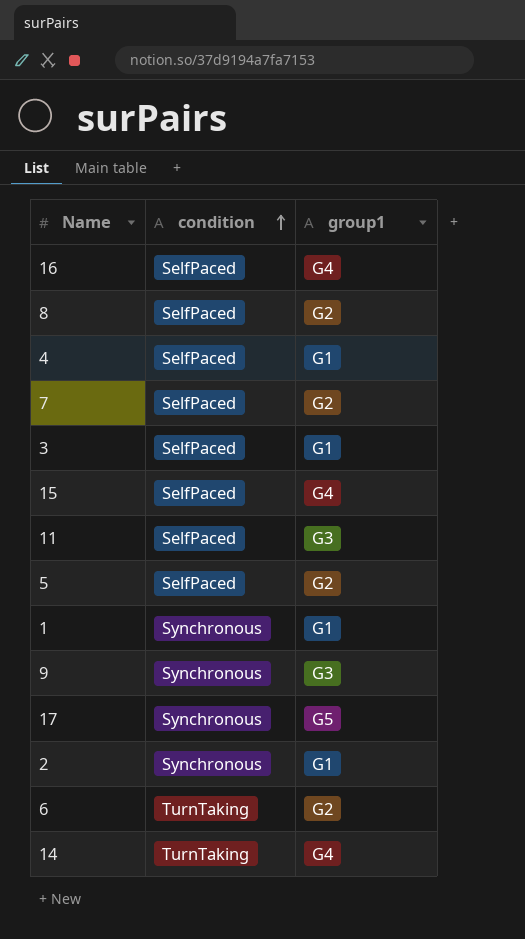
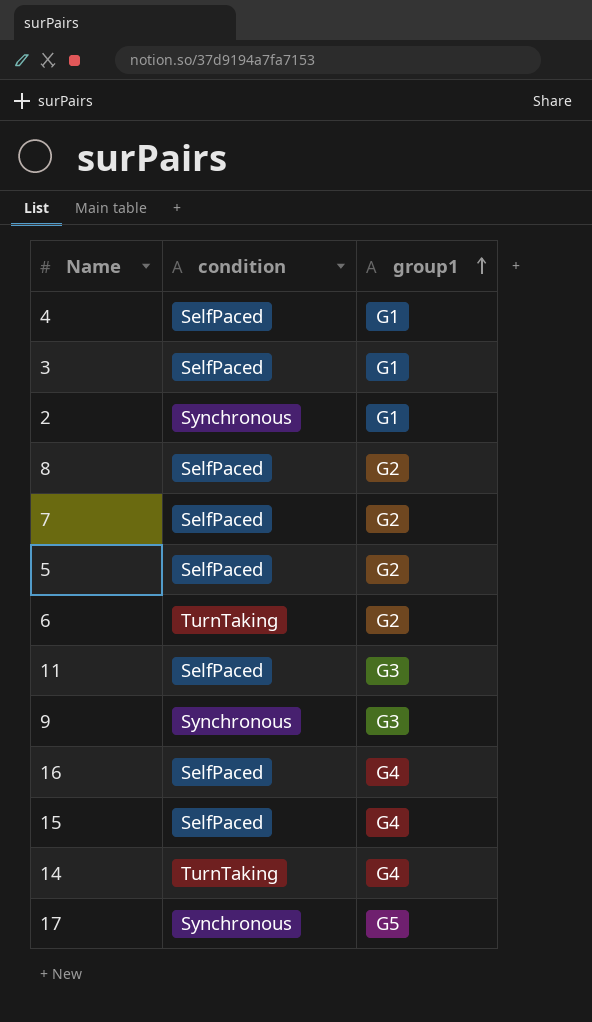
row order: condition ascending -> group1 ascending
row 1: Synchronous | G1 -> none

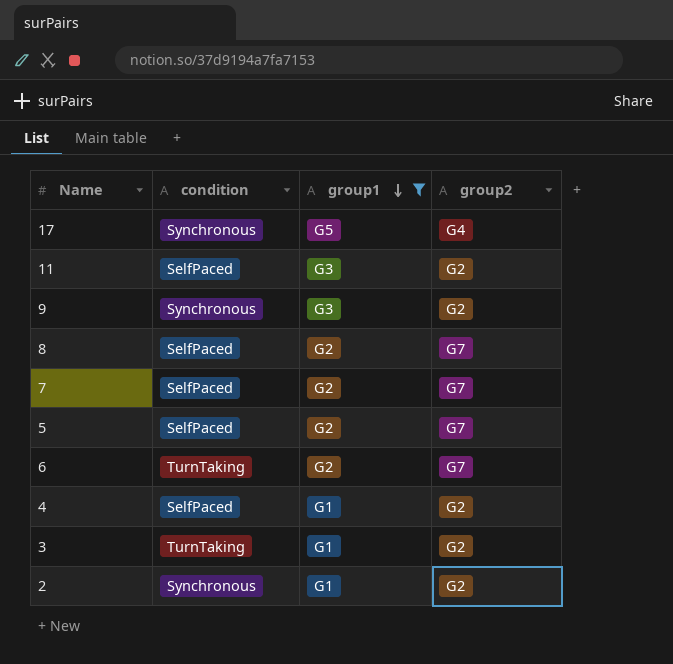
filter: none -> group1 != G4
row order: group1 ascending -> group1 descending
column group2 | position: none -> 4
3 | condition: SelfPaced -> TurnTaking

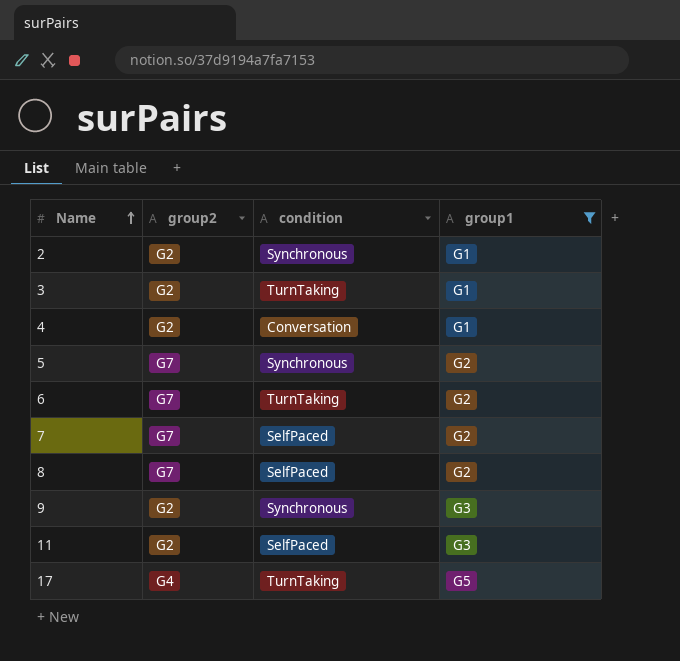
row order: group1 descending -> Name ascending
column group2 | position: 4 -> 2
4 | condition: SelfPaced -> Conversation
5 | condition: SelfPaced -> Synchronous
17 | condition: Synchronous -> TurnTaking

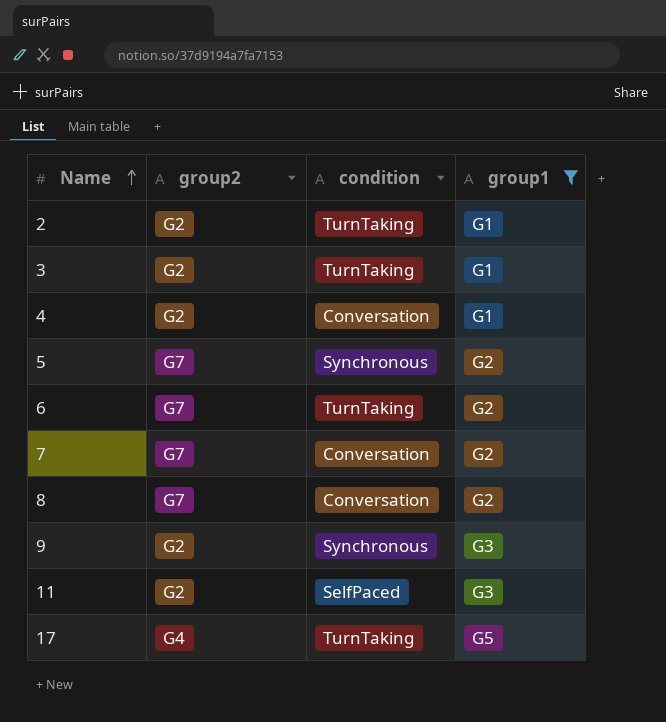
2 | condition: Synchronous -> TurnTaking
7 | condition: SelfPaced -> Conversation
8 | condition: SelfPaced -> Conversation

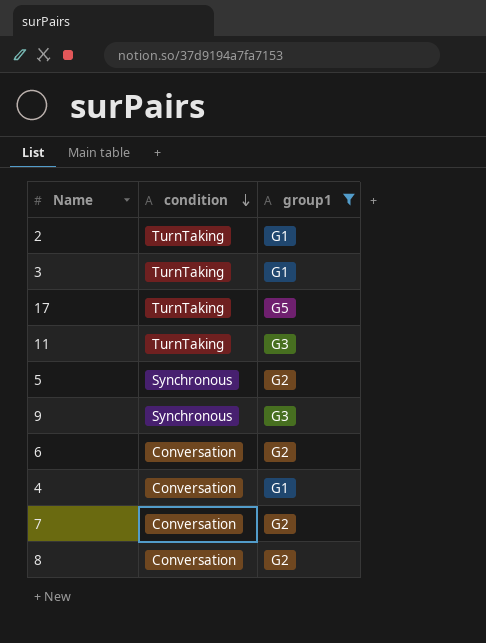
row order: Name ascending -> condition descending
column group2 | position: 2 -> none
11 | condition: SelfPaced -> TurnTaking
6 | condition: TurnTaking -> Conversation

